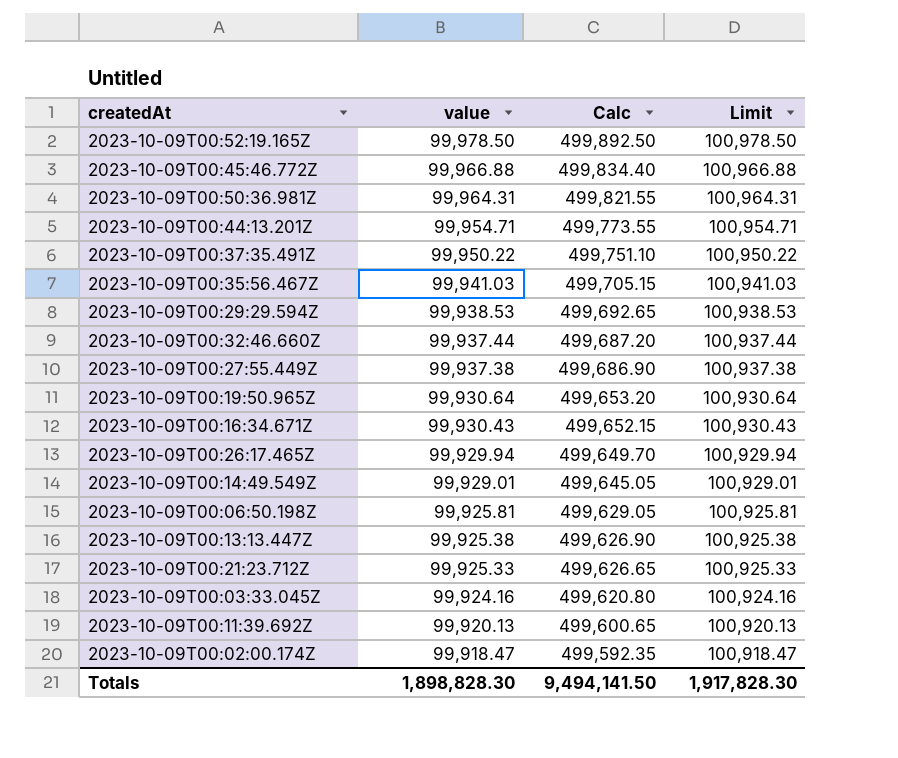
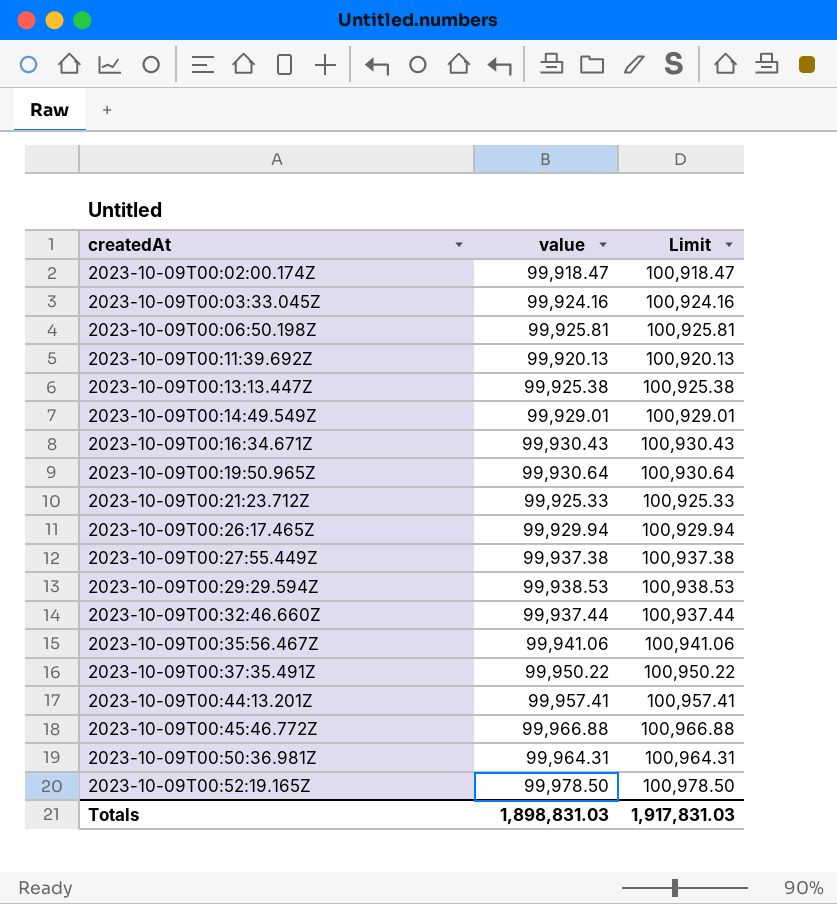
row order: value descending -> createdAt ascending
column Calc | formula: [value] * 5 -> none
2023-10-09T00:35:56.467Z | value: 99,941.03 -> 99,941.06
2023-10-09T00:35:56.467Z | Limit: 100,941.03 -> 100,941.06
2023-10-09T00:44:13.201Z | value: 99,954.71 -> 99,957.41
2023-10-09T00:44:13.201Z | Limit: 100,954.71 -> 100,957.41
Totals | value: 1,898,828.30 -> 1,898,831.03
Totals | Limit: 1,917,828.30 -> 1,917,831.03

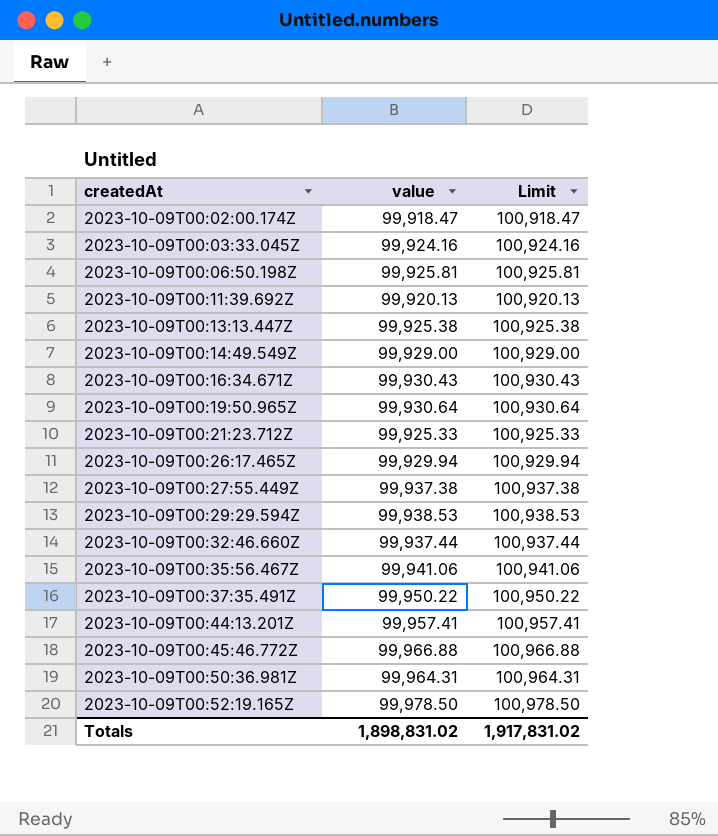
2023-10-09T00:14:49.549Z | value: 99,929.01 -> 99,929.00
2023-10-09T00:14:49.549Z | Limit: 100,929.01 -> 100,929.00
Totals | value: 1,898,831.03 -> 1,898,831.02
Totals | Limit: 1,917,831.03 -> 1,917,831.02

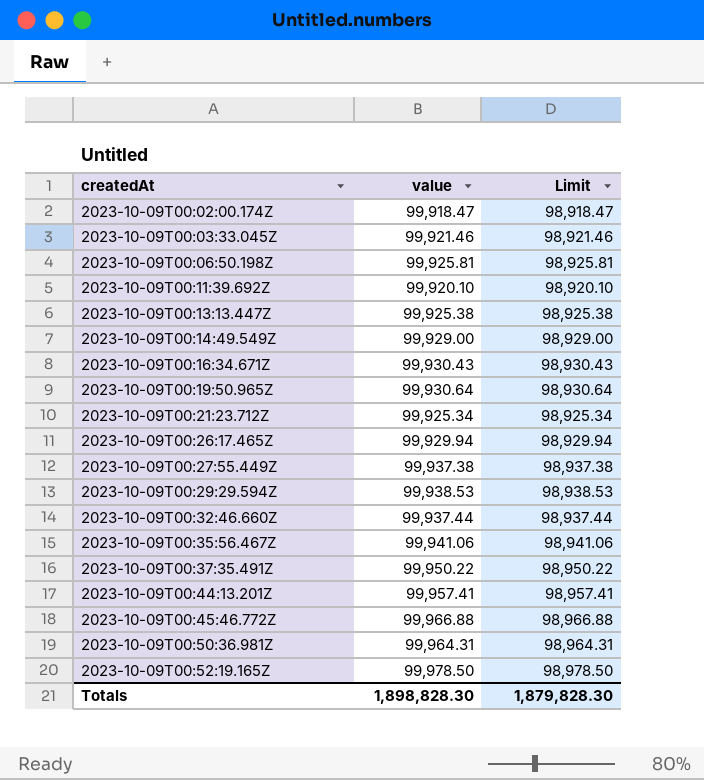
column Limit | formula: [value] + 1000 -> [value] - 1000
2023-10-09T00:03:33.045Z | value: 99,924.16 -> 99,921.46
2023-10-09T00:11:39.692Z | value: 99,920.13 -> 99,920.10
2023-10-09T00:21:23.712Z | value: 99,925.33 -> 99,925.34
Totals | value: 1,898,831.02 -> 1,898,828.30
Totals | Limit: 1,917,831.02 -> 1,879,828.30

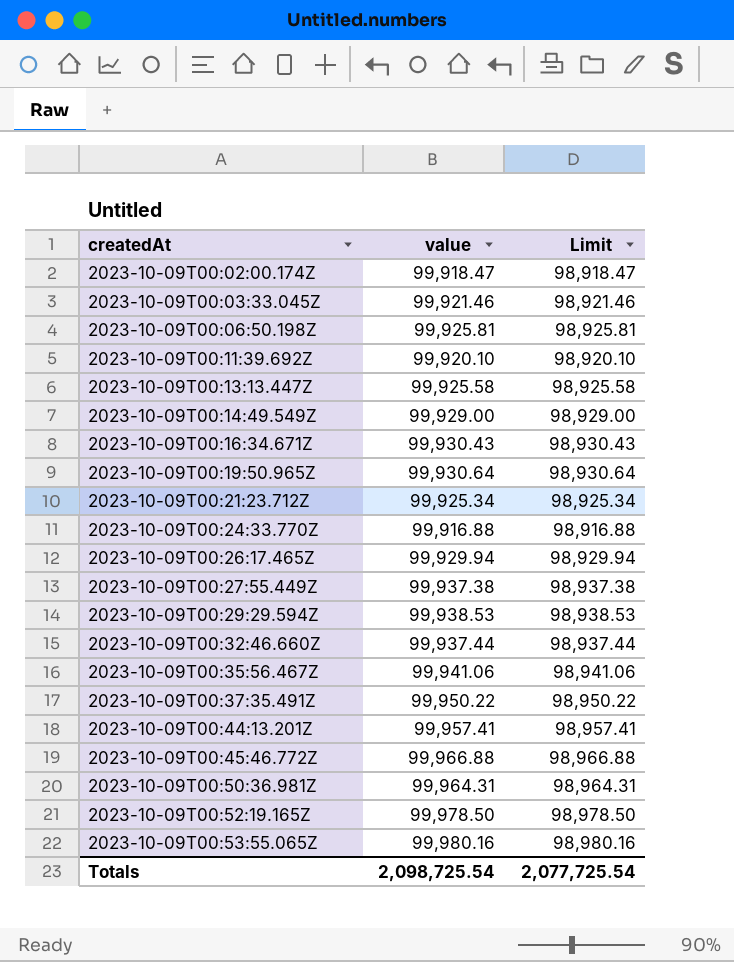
2023-10-09T00:13:13.447Z | value: 99,925.38 -> 99,925.58
2023-10-09T00:13:13.447Z | Limit: 98,925.38 -> 98,925.58
row 2023-10-09T00:24:33.770Z: none -> 99,916.88 | 98,916.88
row 2023-10-09T00:53:55.065Z: none -> 99,980.16 | 98,980.16
Totals | value: 1,898,828.30 -> 2,098,725.54
Totals | Limit: 1,879,828.30 -> 2,077,725.54

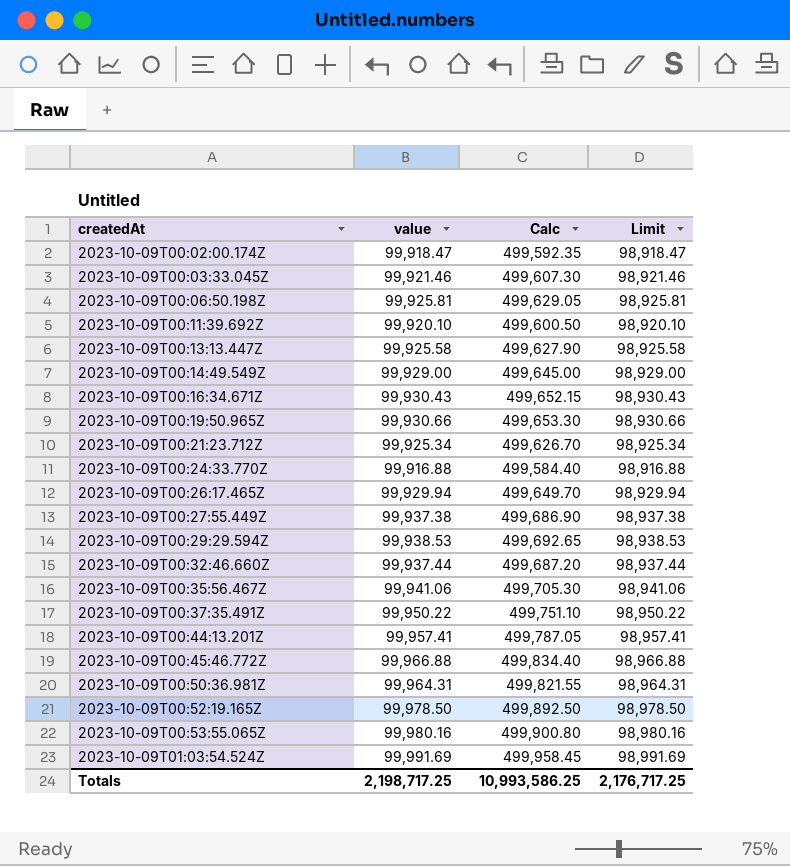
column Calc | formula: none -> [value] * 5
2023-10-09T00:19:50.965Z | value: 99,930.64 -> 99,930.66
2023-10-09T00:19:50.965Z | Limit: 98,930.64 -> 98,930.66
row 2023-10-09T01:03:54.524Z: none -> 99,991.69 | 499,958.45 | 98,991.69
Totals | value: 2,098,725.54 -> 2,198,717.25
Totals | Limit: 2,077,725.54 -> 2,176,717.25

